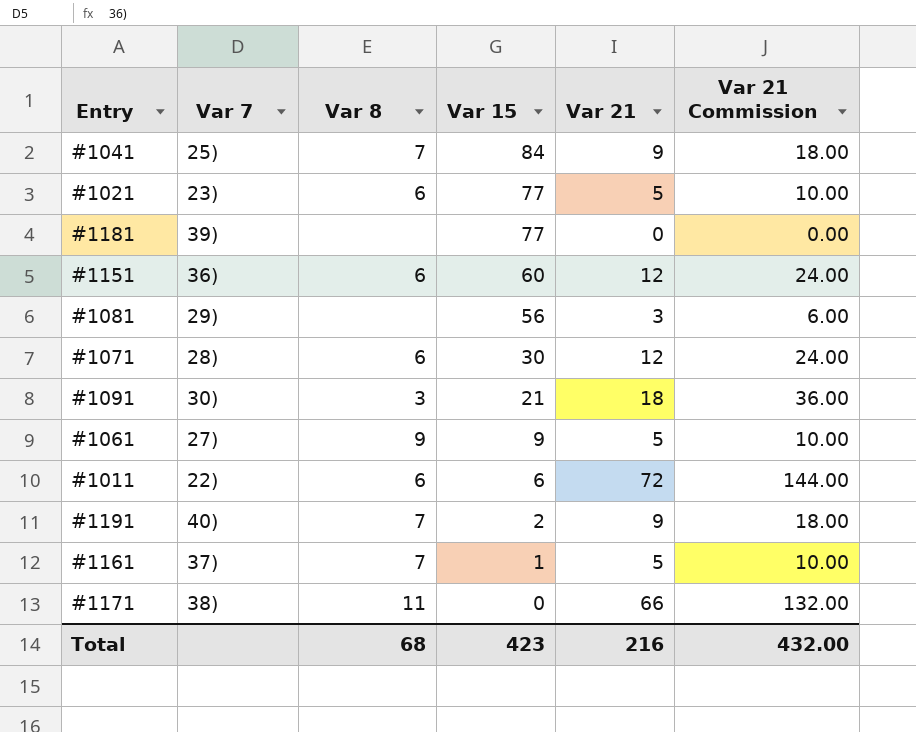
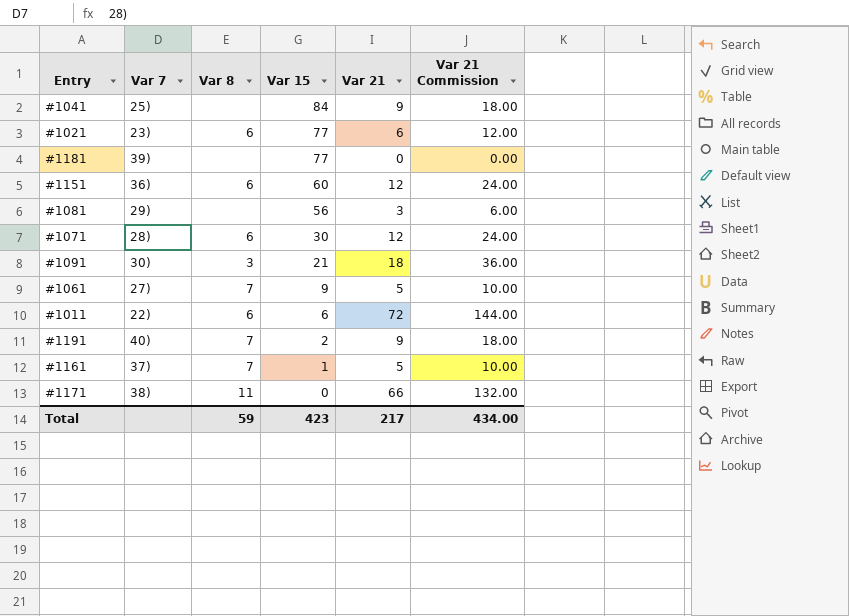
#1041 | Var 8: 7 -> none
#1021 | Var 21: 5 -> 6
#1021 | Var 21 Commission: 10.00 -> 12.00
#1061 | Var 8: 9 -> 7
Total | Var 8: 68 -> 59
Total | Var 21: 216 -> 217
Total | Var 21 Commission: 432.00 -> 434.00

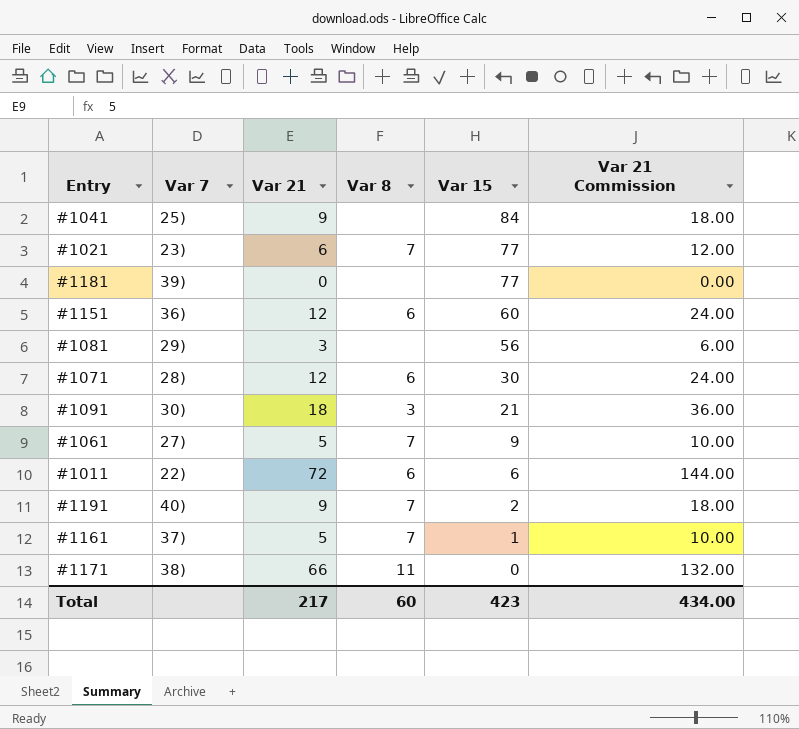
column Var 21 | position: 5 -> 3
#1021 | Var 8: 6 -> 7
Total | Var 8: 59 -> 60

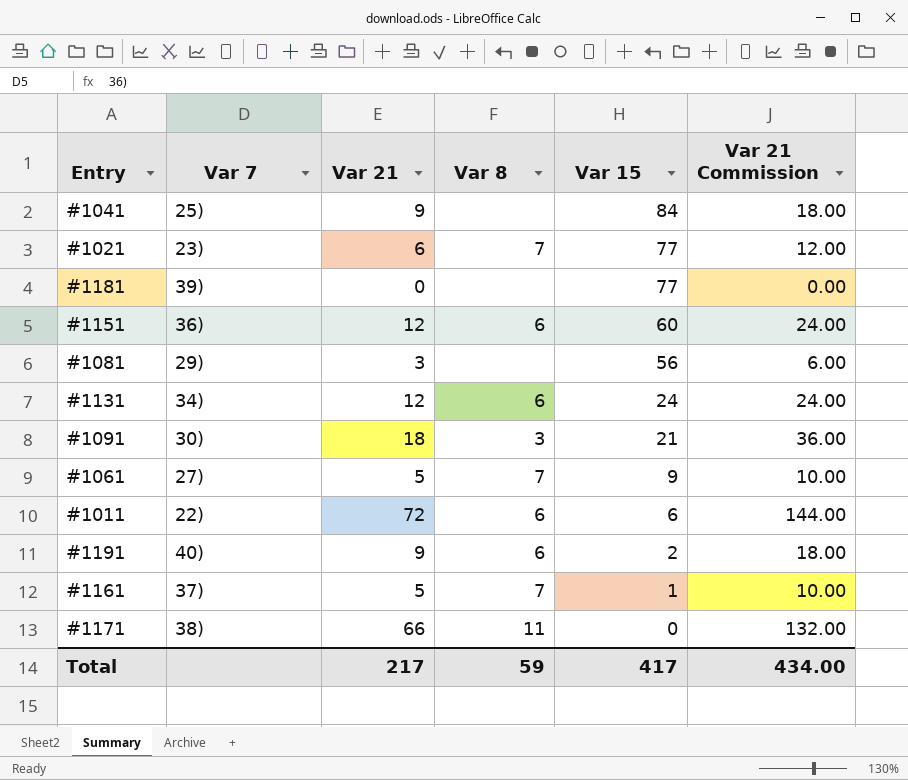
row #1071: 28) | 12 | 6 | 30 | 24.00 -> none
row #1131: none -> 34) | 12 | 6 | 24 | 24.00
#1191 | Var 8: 7 -> 6
Total | Var 8: 60 -> 59
Total | Var 15: 423 -> 417

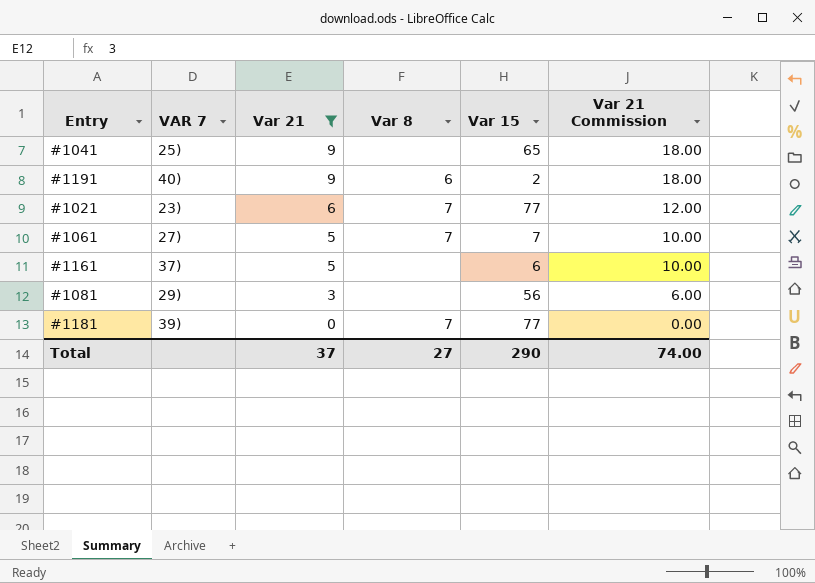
filter: none -> Var 21 <= 9
row order: Var 15 descending -> Var 21 descending
column name: Var 7 -> VAR 7
#1041 | Var 15: 84 -> 65
#1061 | Var 15: 9 -> 7
#1161 | Var 8: 7 -> none
#1161 | Var 15: 1 -> 6
#1181 | Var 8: none -> 7
Total | Var 21: 217 -> 37
Total | Var 8: 59 -> 27
Total | Var 15: 417 -> 290
Total | Var 21 Commission: 434.00 -> 74.00

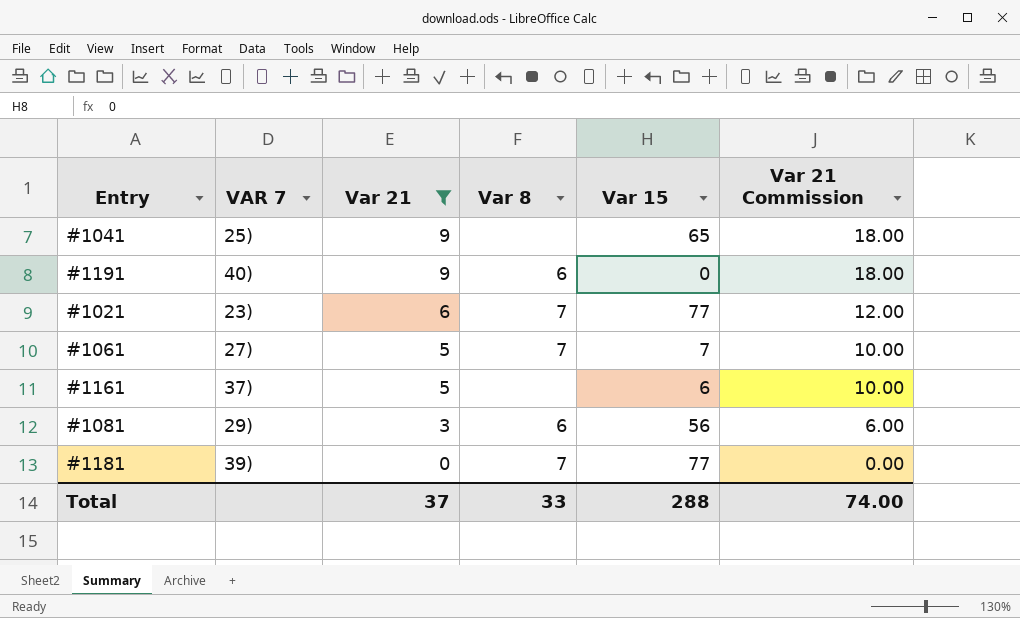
#1191 | Var 15: 2 -> 0
#1081 | Var 8: none -> 6
Total | Var 8: 27 -> 33
Total | Var 15: 290 -> 288

